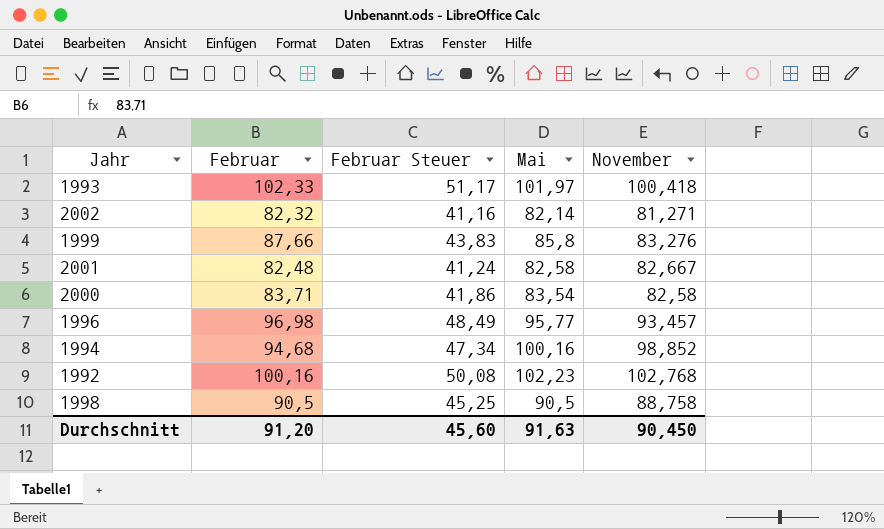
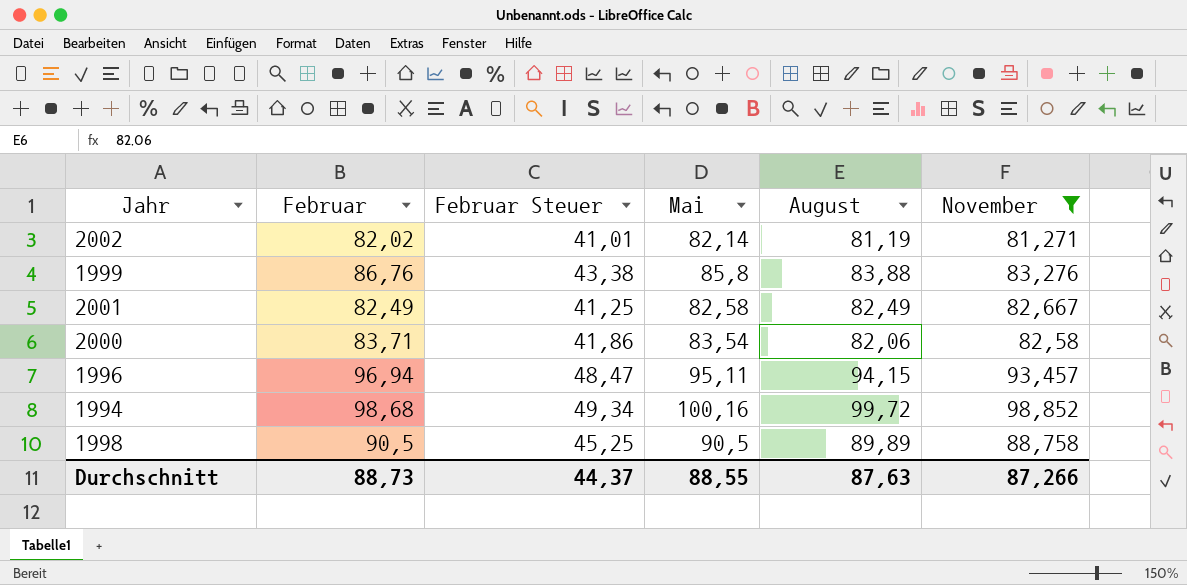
filter: none -> November <= 98,852
column August | position: none -> 5
2002 | Februar: 82,32 -> 82,02
2002 | Februar Steuer: 41,16 -> 41,01
1999 | Februar: 87,66 -> 86,76
1999 | Februar Steuer: 43,83 -> 43,38
2001 | Februar: 82,48 -> 82,49
2001 | Februar Steuer: 41,24 -> 41,25
1996 | Februar: 96,98 -> 96,94
1996 | Februar Steuer: 48,49 -> 48,47
1996 | Mai: 95,77 -> 95,11
1994 | Februar: 94,68 -> 98,68
1994 | Februar Steuer: 47,34 -> 49,34
Durchschnitt | Februar: 91,20 -> 88,73
Durchschnitt | Februar Steuer: 45,60 -> 44,37
Durchschnitt | Mai: 91,63 -> 88,55
Durchschnitt | November: 90,450 -> 87,266

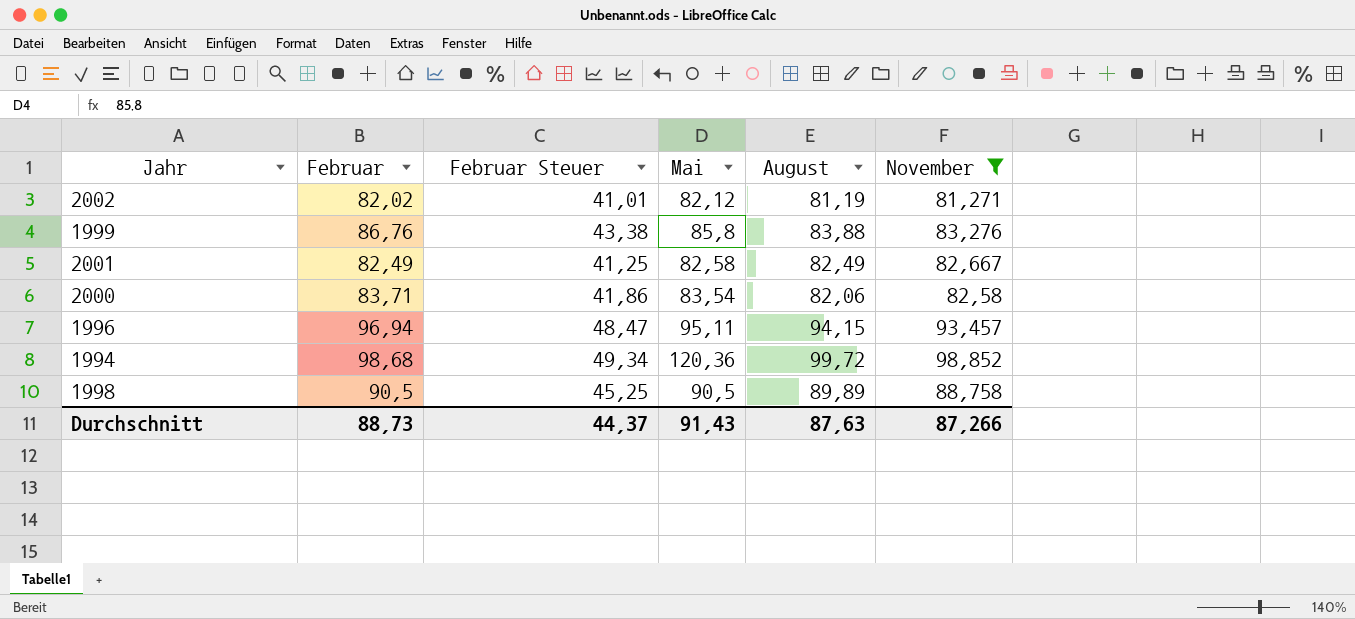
2002 | Mai: 82,14 -> 82,12
1994 | Mai: 100,16 -> 120,36
Durchschnitt | Mai: 88,55 -> 91,43

